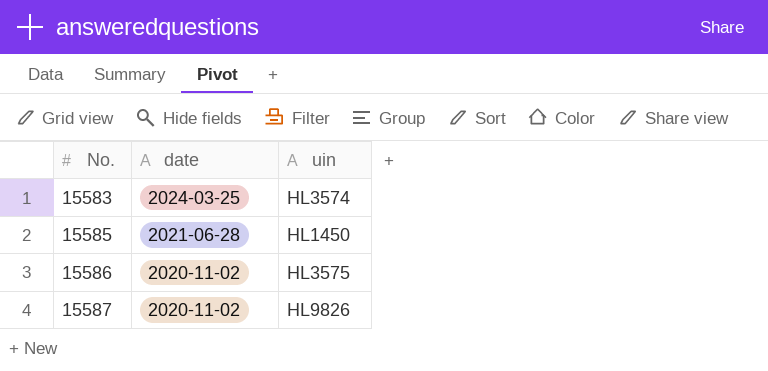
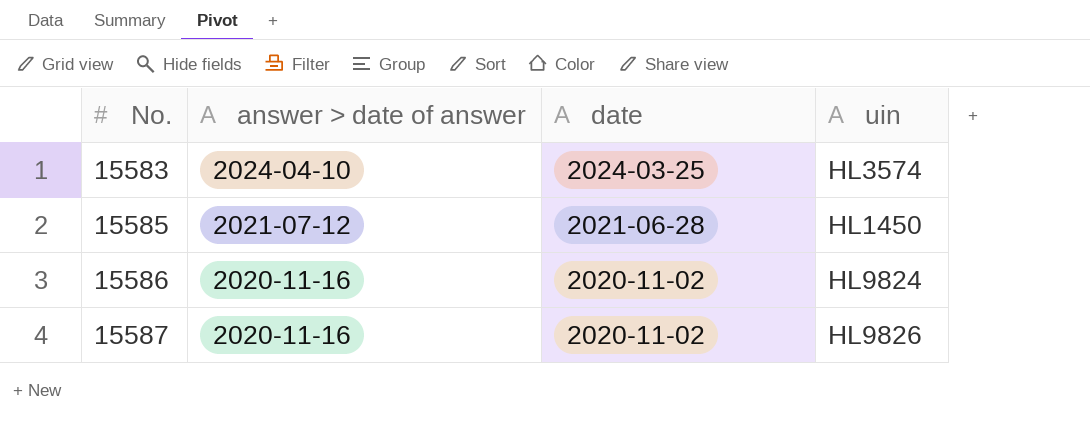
column answer > date of answer | position: none -> 2
15586 | uin: HL3575 -> HL9824

